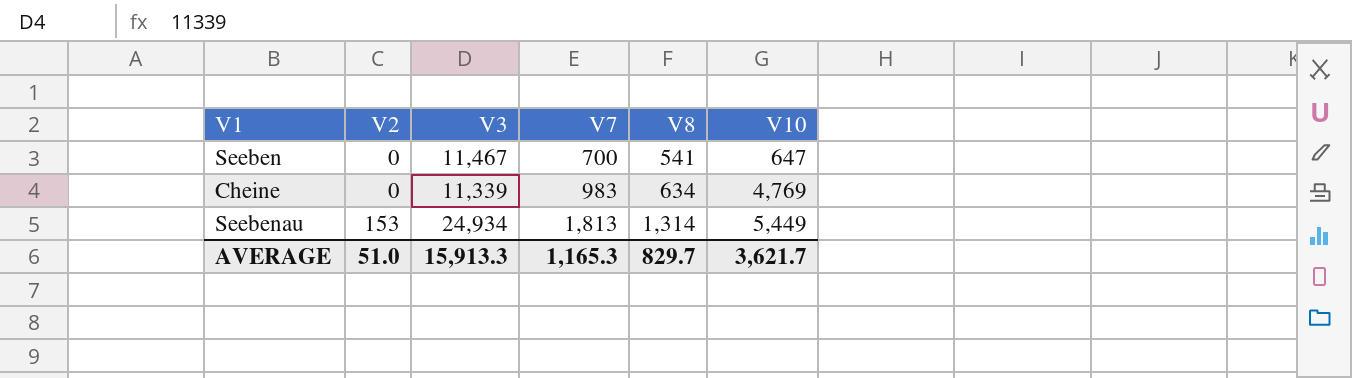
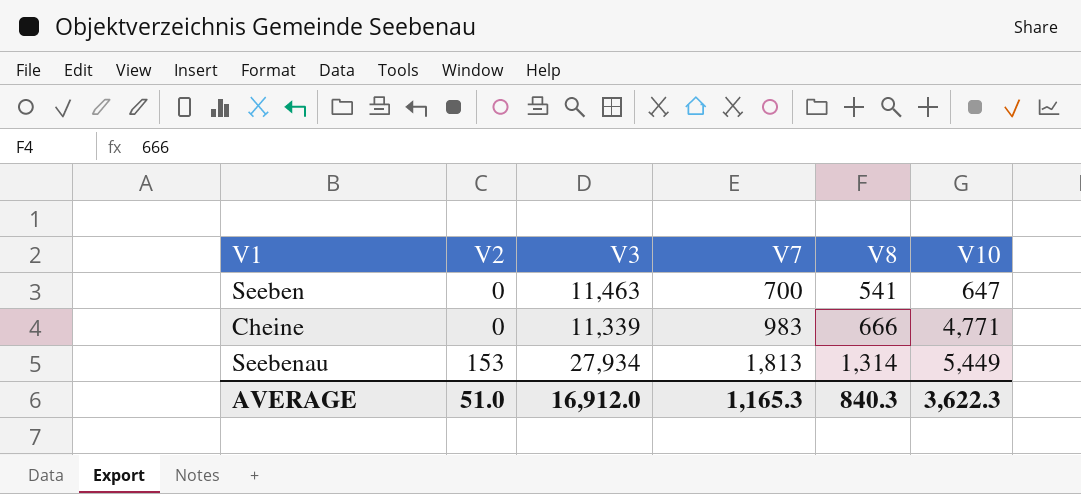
Seeben | V3: 11,467 -> 11,463
Cheine | V8: 634 -> 666
Cheine | V10: 4,769 -> 4,771
Seebenau | V3: 24,934 -> 27,934
AVERAGE | V3: 15,913.3 -> 16,912.0
AVERAGE | V8: 829.7 -> 840.3
AVERAGE | V10: 3,621.7 -> 3,622.3

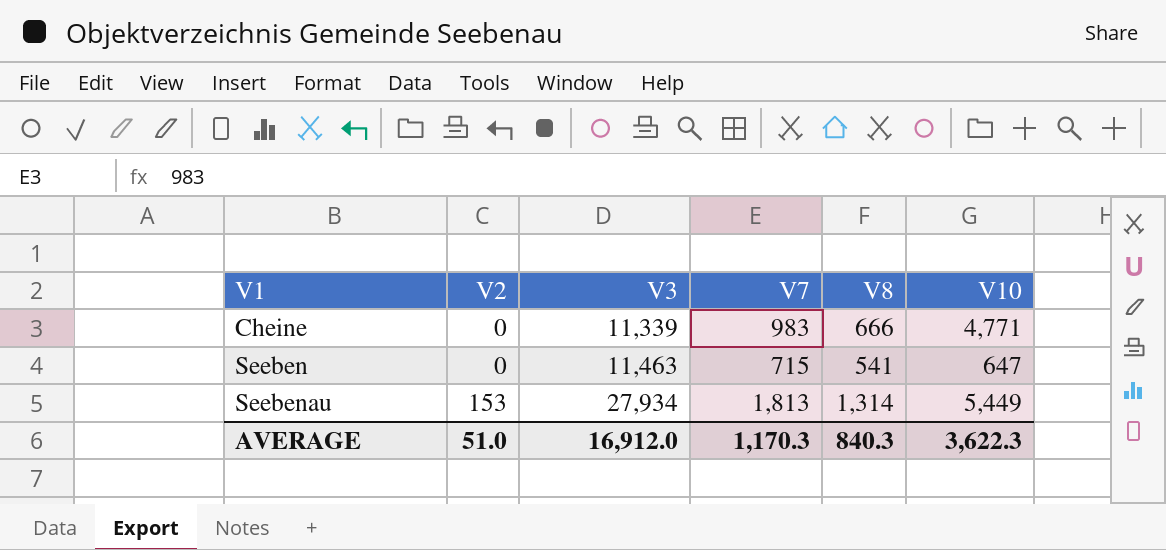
row order: V2 ascending -> V1 ascending
Seeben | V7: 700 -> 715
AVERAGE | V7: 1,165.3 -> 1,170.3

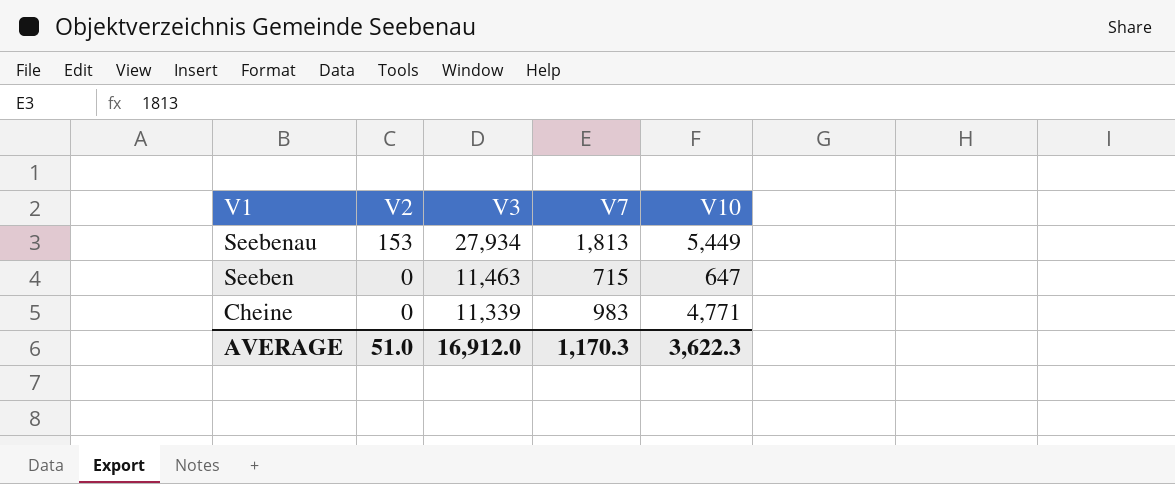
row order: V1 ascending -> V1 descending
column V8 | position: 5 -> none

